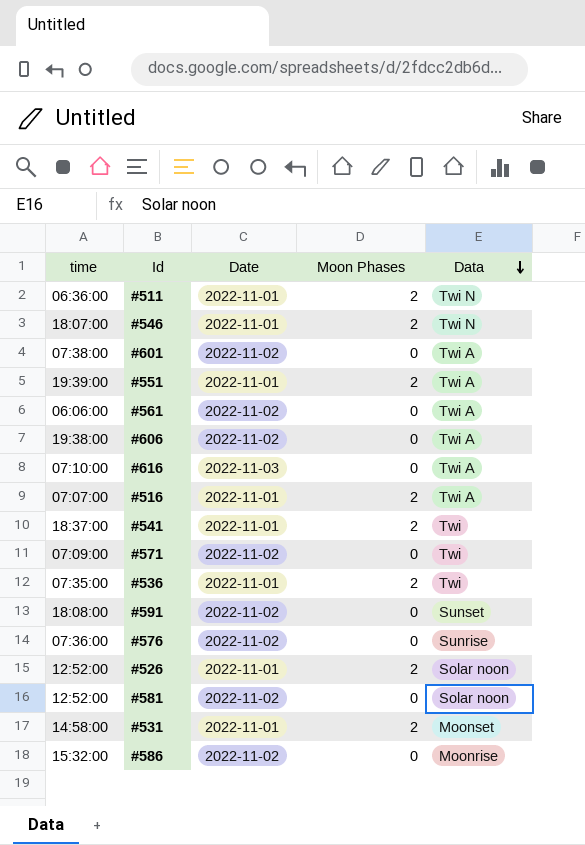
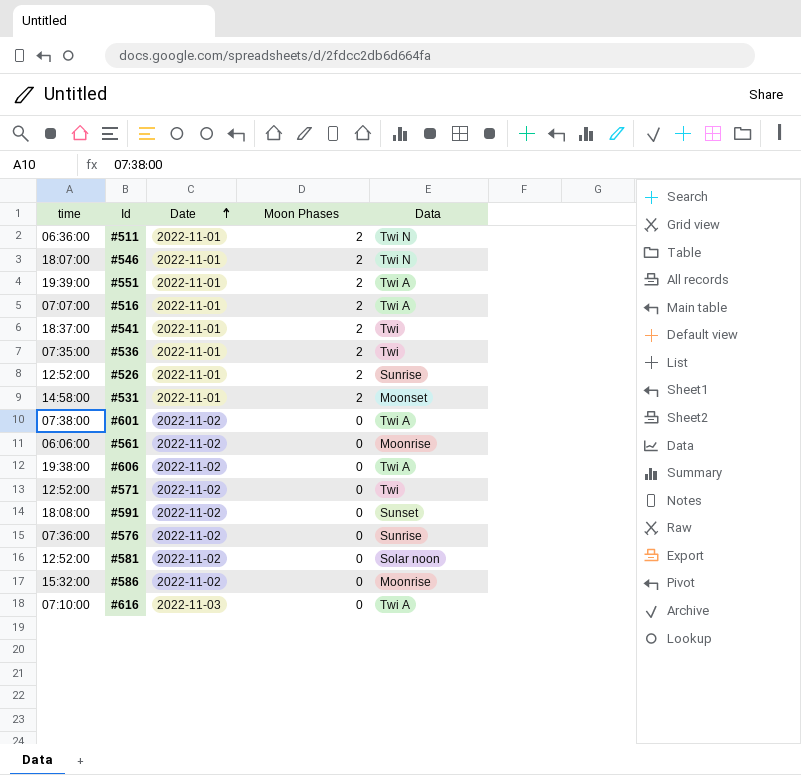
row order: Data descending -> Date ascending
#526 | Data: Solar noon -> Sunrise
#561 | Data: Twi A -> Moonrise
#571 | time: 07:09:00 -> 12:52:00

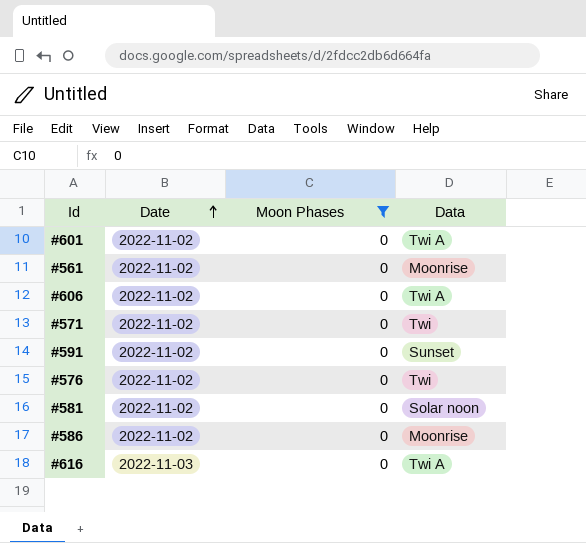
filter: none -> Moon Phases = 0
column time | position: 1 -> none
#576 | Data: Sunrise -> Twi

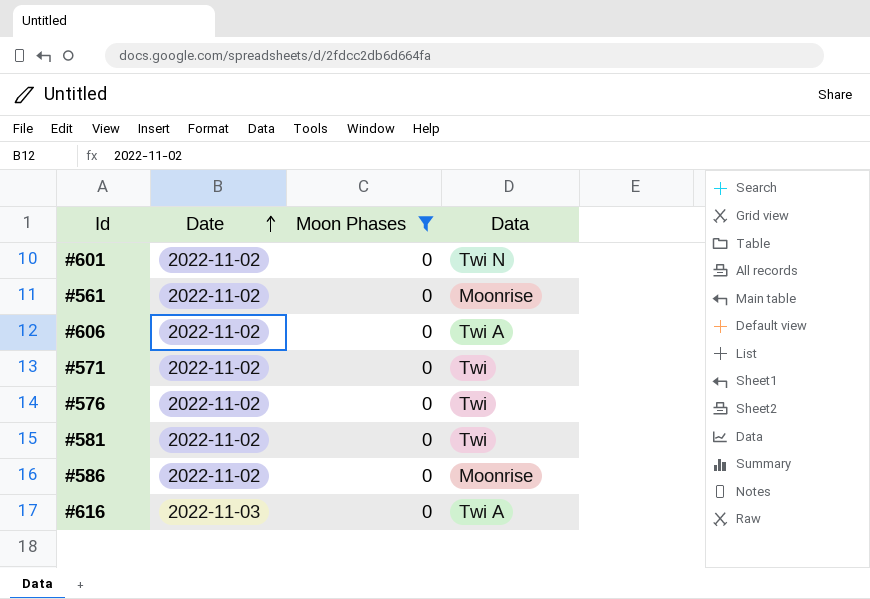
row #591: 2022-11-02 | 0 | Sunset -> none
#601 | Data: Twi A -> Twi N
#581 | Data: Solar noon -> Twi

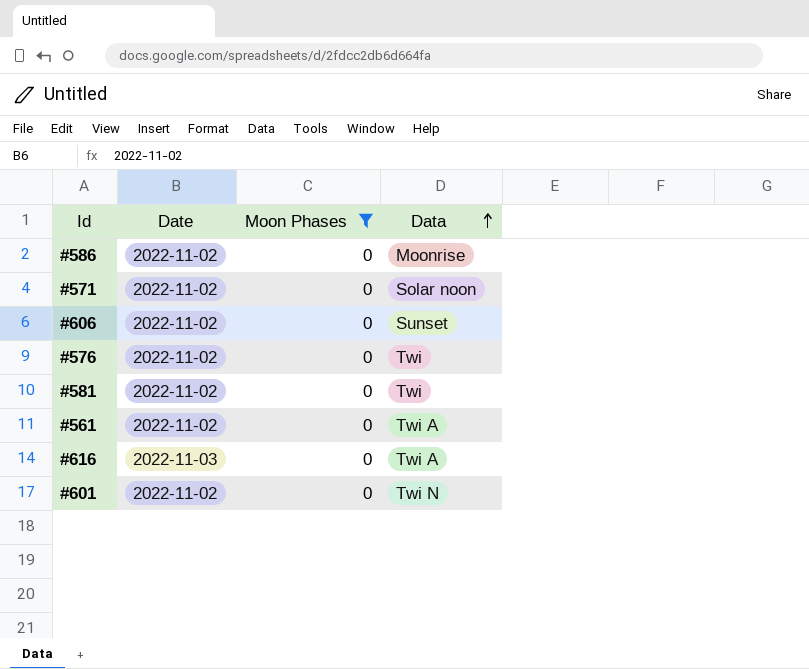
row order: Date ascending -> Data ascending
#571 | Data: Twi -> Solar noon
#606 | Data: Twi A -> Sunset
#561 | Data: Moonrise -> Twi A

